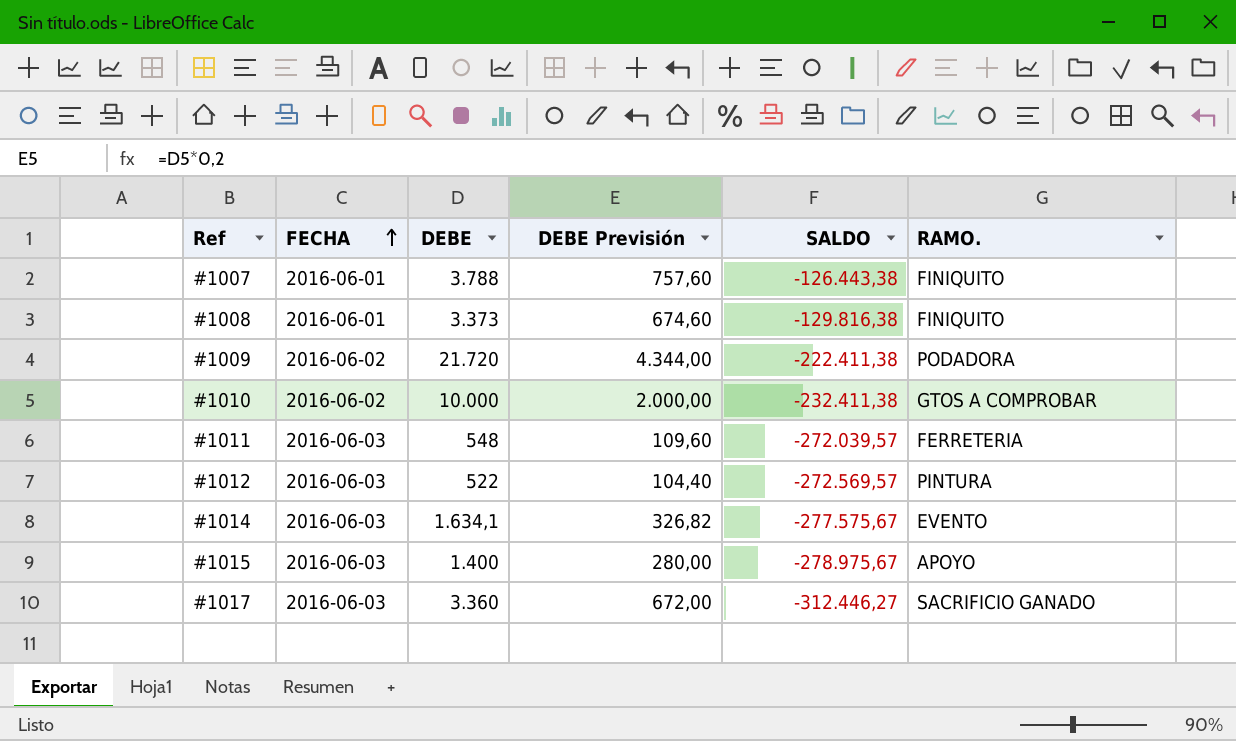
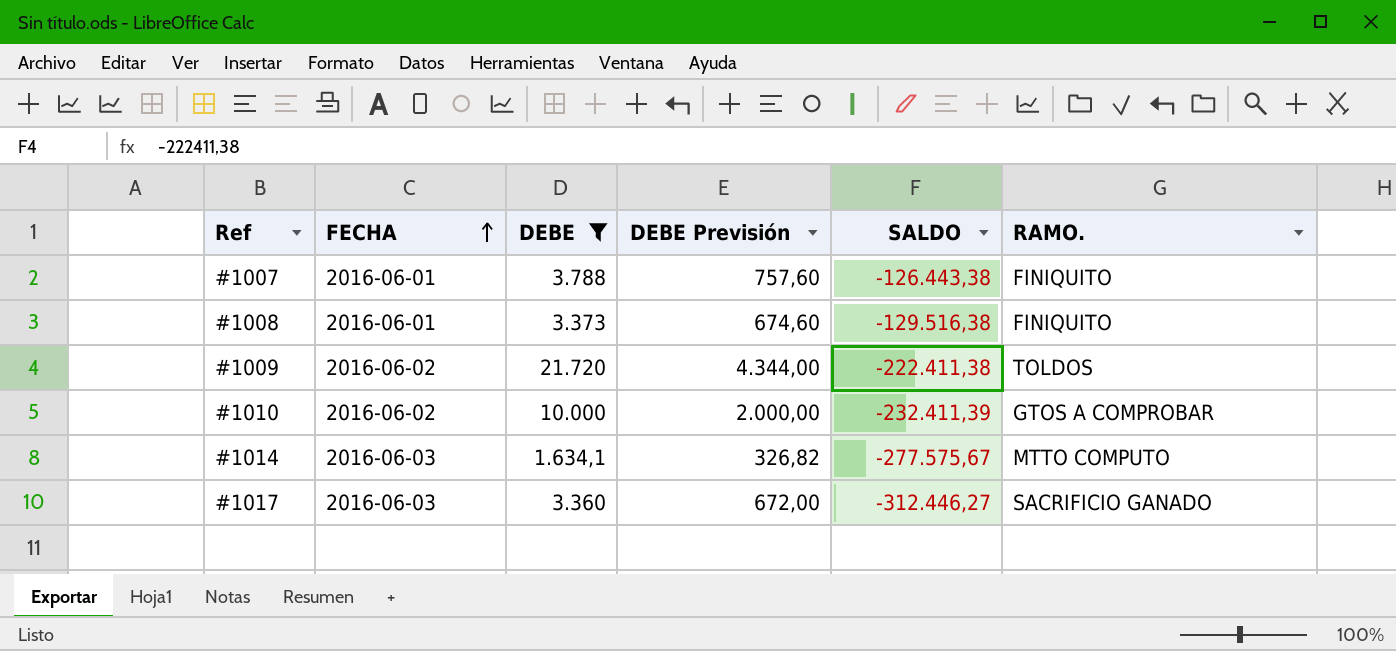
filter: none -> DEBE >= 1.634,1
#1008 | SALDO: -129.816,38 -> -129.516,38
#1009 | RAMO.: PODADORA -> TOLDOS
#1010 | SALDO: -232.411,38 -> -232.411,39
#1014 | RAMO.: EVENTO -> MTTO COMPUTO

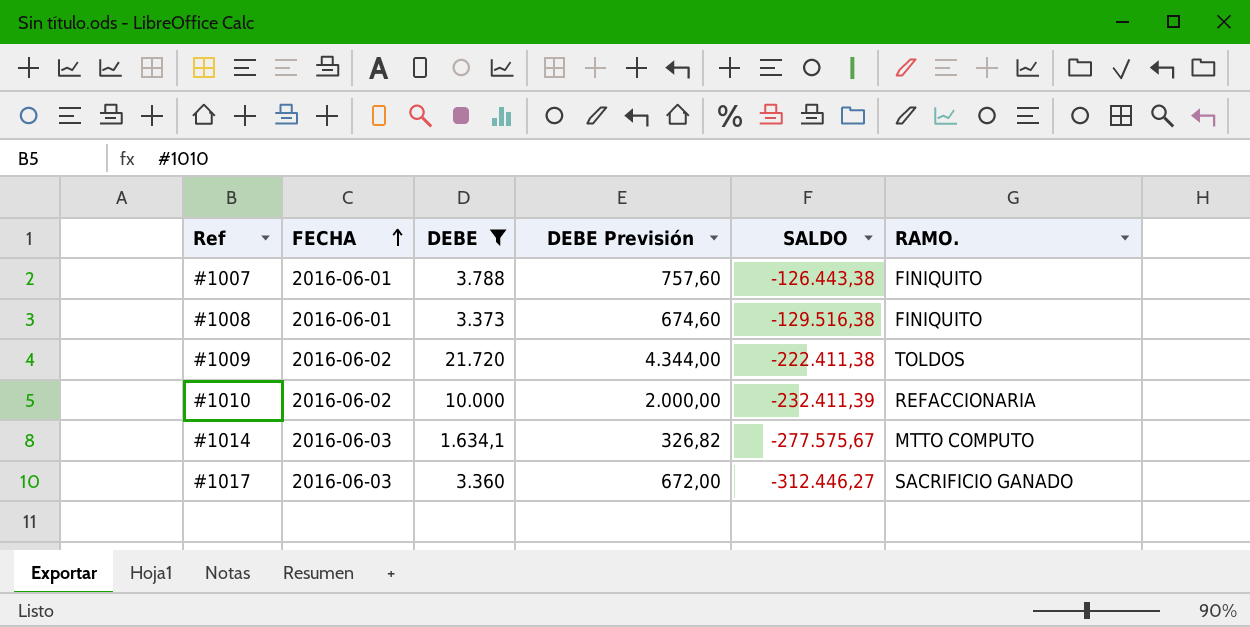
#1010 | RAMO.: GTOS A COMPROBAR -> REFACCIONARIA

